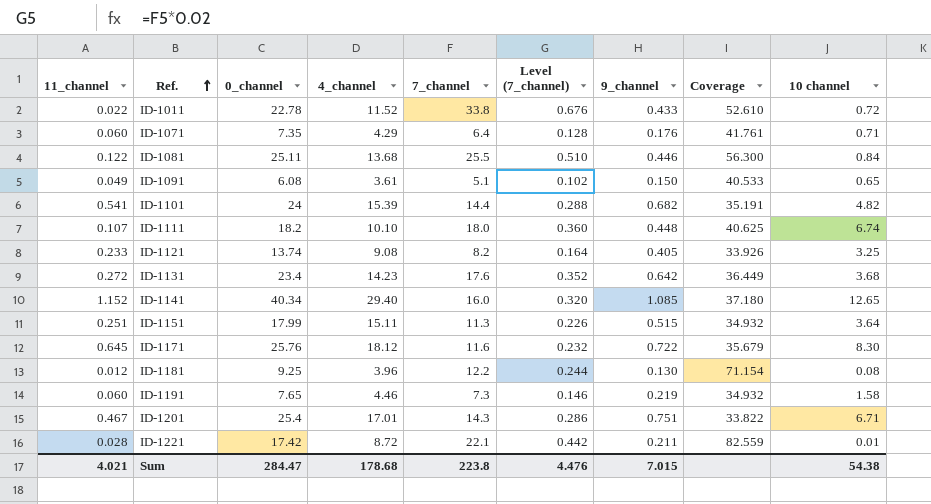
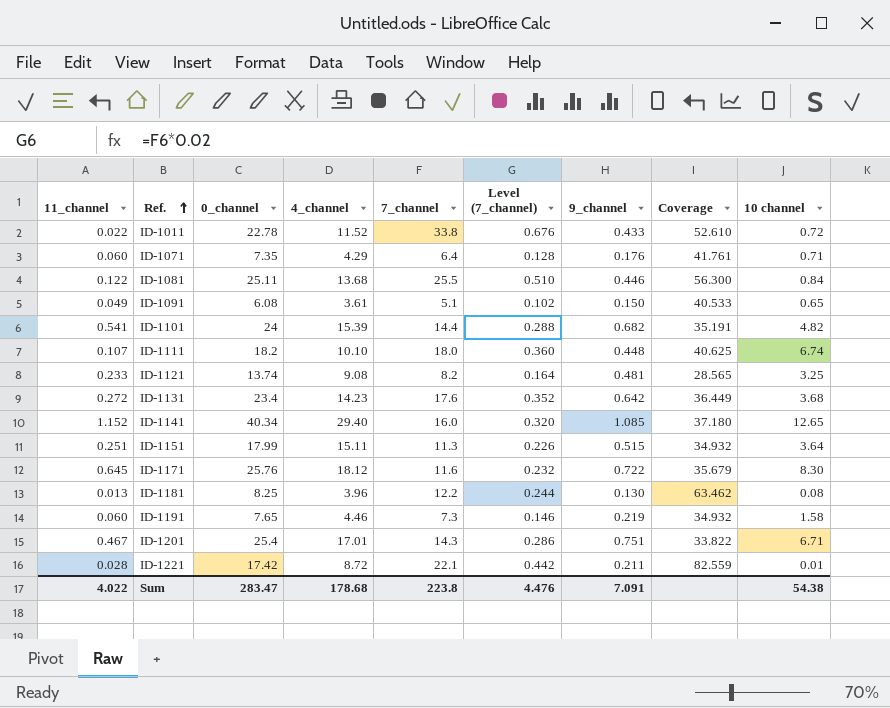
ID-1121 | 9_channel: 0.405 -> 0.481
ID-1121 | Coverage: 33.926 -> 28.565
ID-1181 | 11_channel: 0.012 -> 0.013
ID-1181 | 0_channel: 9.25 -> 8.25
ID-1181 | Coverage: 71.154 -> 63.462
Sum | 11_channel: 4.021 -> 4.022
Sum | 0_channel: 284.47 -> 283.47
Sum | 9_channel: 7.015 -> 7.091

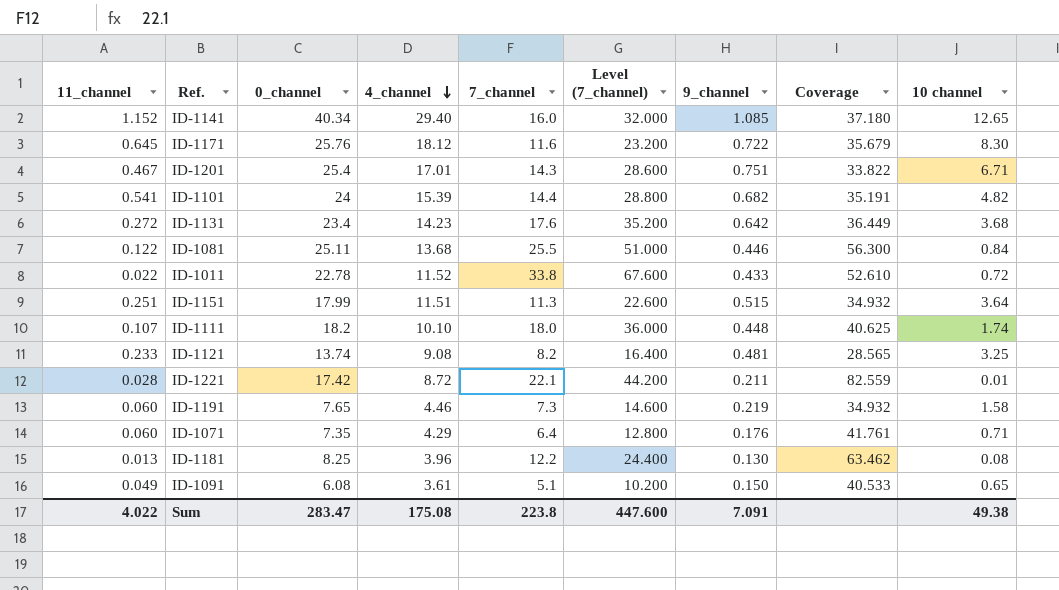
row order: Ref. ascending -> 4_channel descending
column Level (7_channel) | formula: [7_channel] * 0.02 -> [7_channel] * 2
ID-1151 | 4_channel: 15.11 -> 11.51
ID-1111 | 10 channel: 6.74 -> 1.74
Sum | 4_channel: 178.68 -> 175.08
Sum | Level (7_channel): 4.476 -> 447.600
Sum | 10 channel: 54.38 -> 49.38

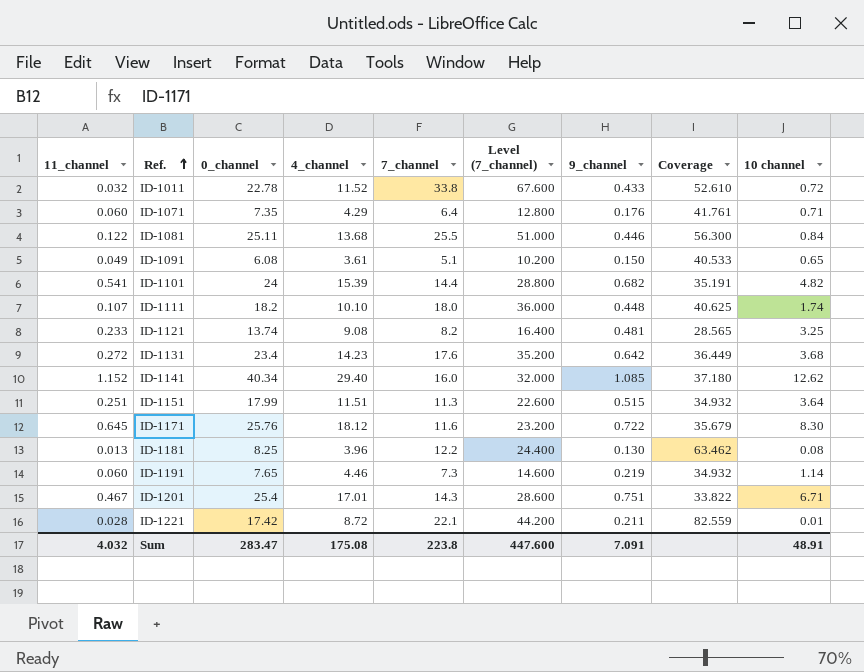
row order: 4_channel descending -> Ref. ascending
ID-1011 | 11_channel: 0.022 -> 0.032
ID-1141 | 10 channel: 12.65 -> 12.62
ID-1191 | 10 channel: 1.58 -> 1.14
Sum | 11_channel: 4.022 -> 4.032
Sum | 10 channel: 49.38 -> 48.91

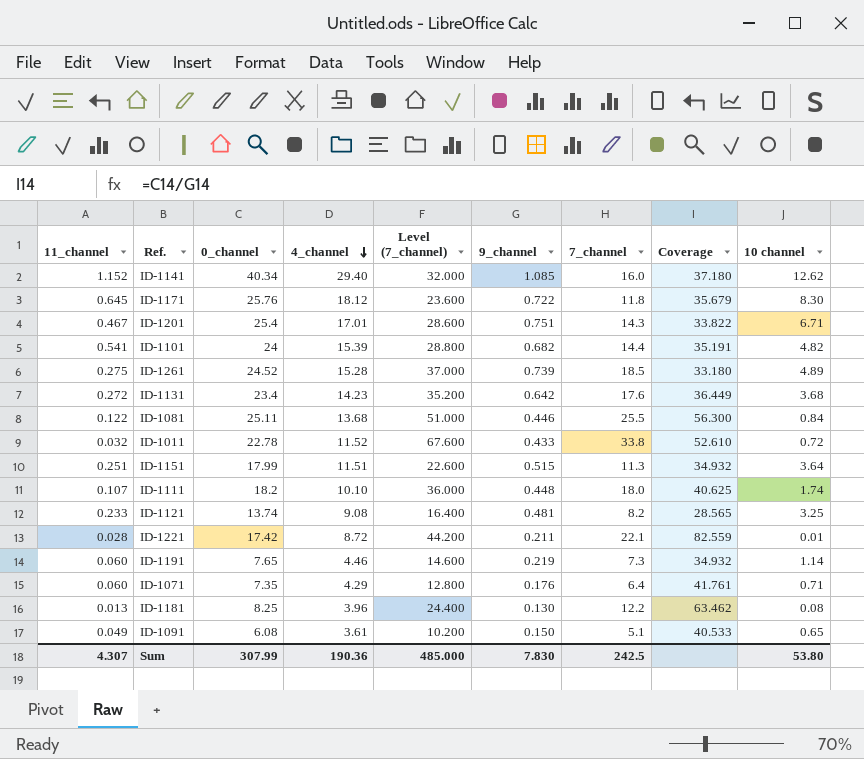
row order: Ref. ascending -> 4_channel descending
column 7_channel | position: 5 -> 7
ID-1171 | Level (7_channel): 23.200 -> 23.600
ID-1171 | 7_channel: 11.6 -> 11.8
row ID-1261: none -> 0.275 | 24.52 | 15.28 | 37.000 | 0.739 | 18.5 | 33.180 | 4.89
Sum | 11_channel: 4.032 -> 4.307
Sum | 0_channel: 283.47 -> 307.99
Sum | 4_channel: 175.08 -> 190.36
Sum | Level (7_channel): 447.600 -> 485.000
Sum | 9_channel: 7.091 -> 7.830
Sum | 7_channel: 223.8 -> 242.5
Sum | 10 channel: 48.91 -> 53.80

